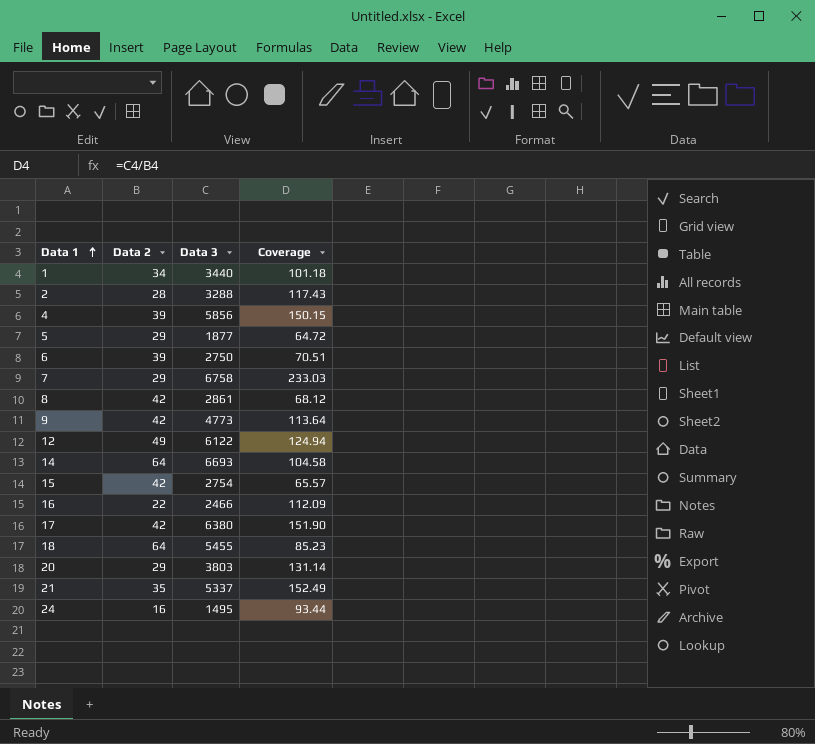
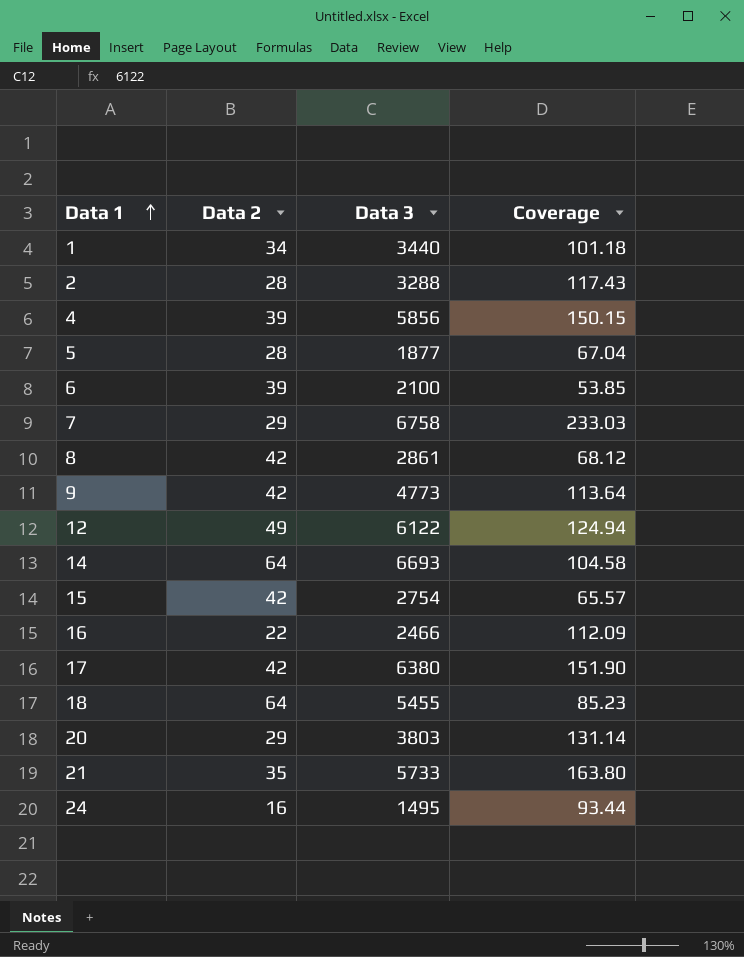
5 | Data 2: 29 -> 28
5 | Coverage: 64.72 -> 67.04
6 | Data 3: 2750 -> 2100
6 | Coverage: 70.51 -> 53.85
21 | Data 3: 5337 -> 5733
21 | Coverage: 152.49 -> 163.80

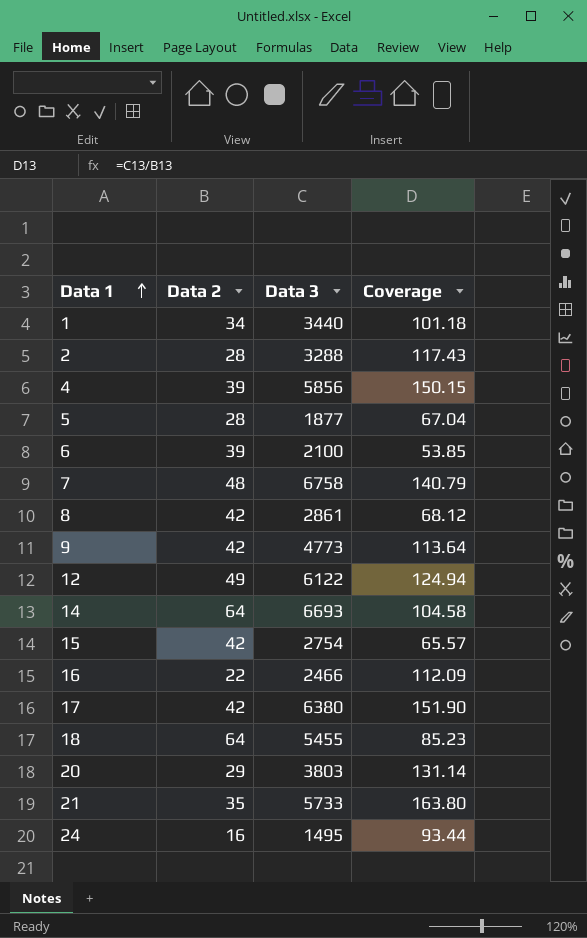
7 | Data 2: 29 -> 48
7 | Coverage: 233.03 -> 140.79

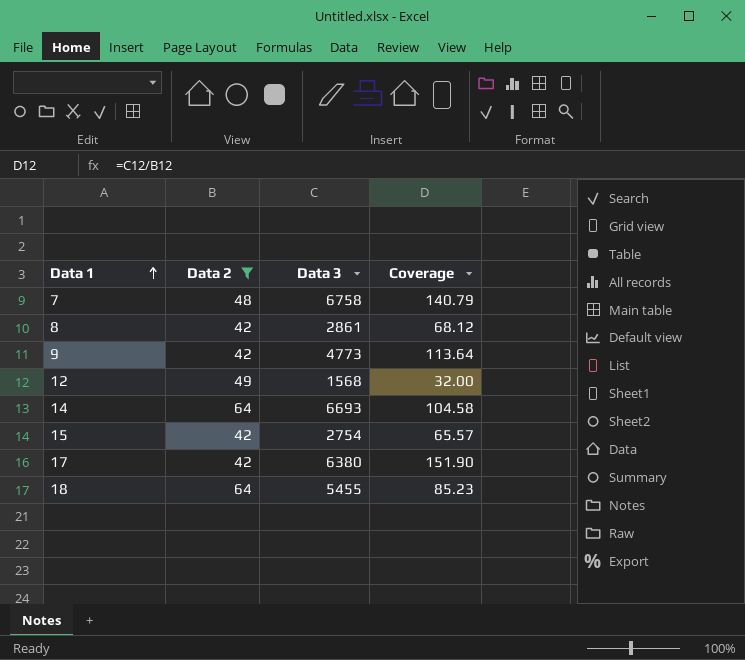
filter: none -> Data 2 >= 42
12 | Data 3: 6122 -> 1568
12 | Coverage: 124.94 -> 32.00

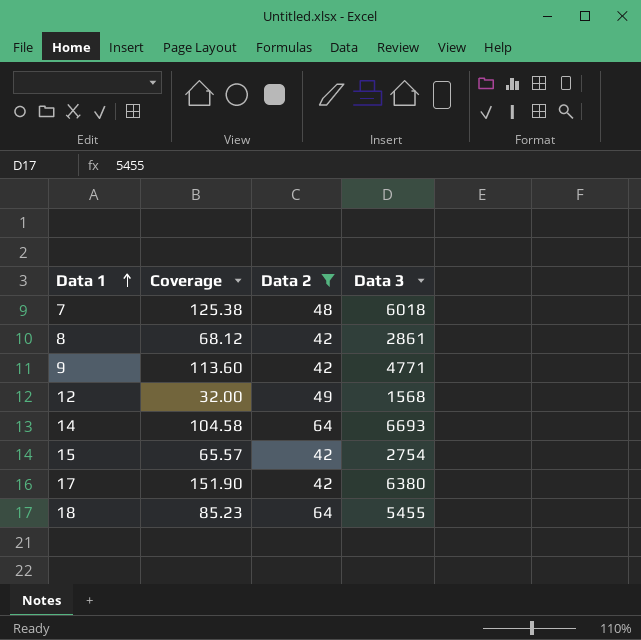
column Coverage | position: 4 -> 2
7 | Coverage: 140.79 -> 125.38
7 | Data 3: 6758 -> 6018
9 | Coverage: 113.64 -> 113.60
9 | Data 3: 4773 -> 4771

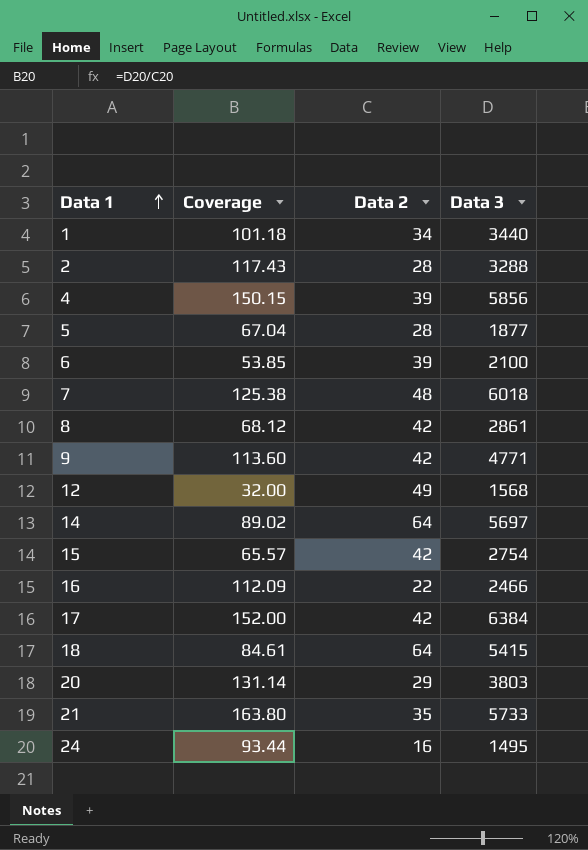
filter: Data 2 >= 42 -> none
14 | Coverage: 104.58 -> 89.02
14 | Data 3: 6693 -> 5697
17 | Coverage: 151.90 -> 152.00
17 | Data 3: 6380 -> 6384
18 | Coverage: 85.23 -> 84.61
18 | Data 3: 5455 -> 5415

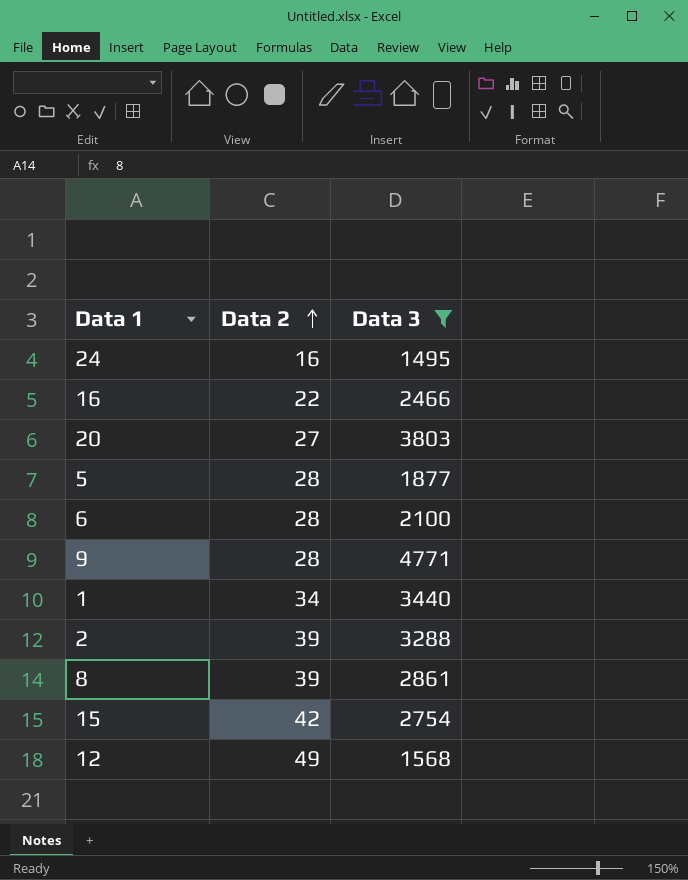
filter: none -> Data 3 <= 4771
row order: Data 1 ascending -> Data 2 ascending
column Coverage | formula: [Data 3] / [Data 2] -> none
20 | Data 2: 29 -> 27
6 | Data 2: 39 -> 28
9 | Data 2: 42 -> 28
2 | Data 2: 28 -> 39
8 | Data 2: 42 -> 39

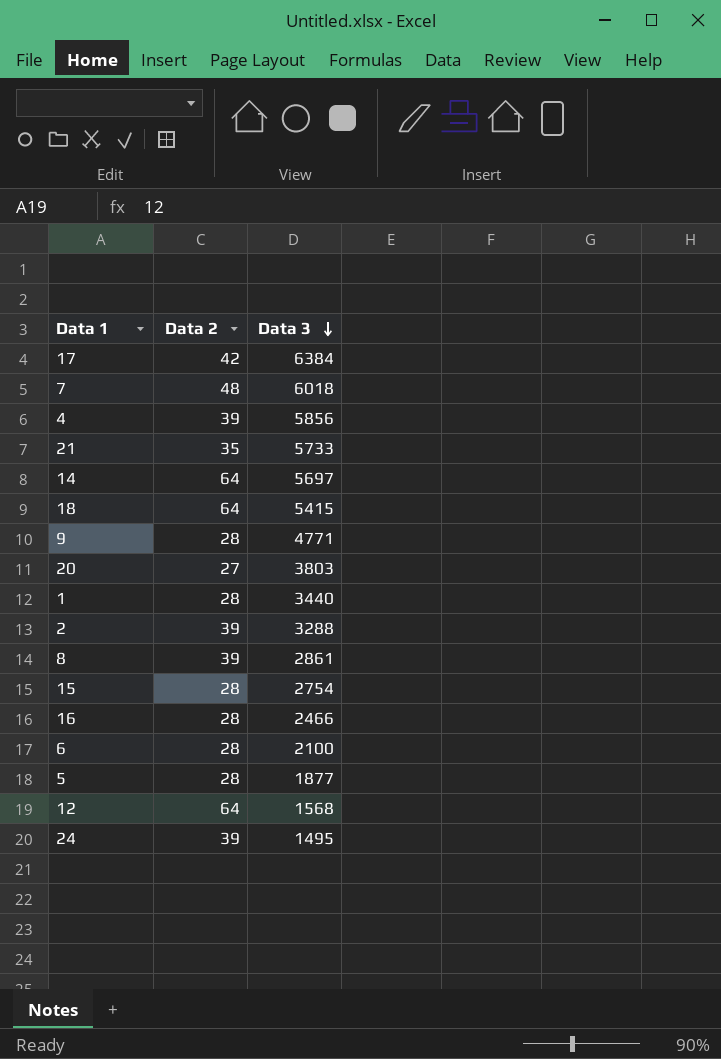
filter: Data 3 <= 4771 -> none
row order: Data 2 ascending -> Data 3 descending
1 | Data 2: 34 -> 28
15 | Data 2: 42 -> 28
16 | Data 2: 22 -> 28
12 | Data 2: 49 -> 64
24 | Data 2: 16 -> 39

